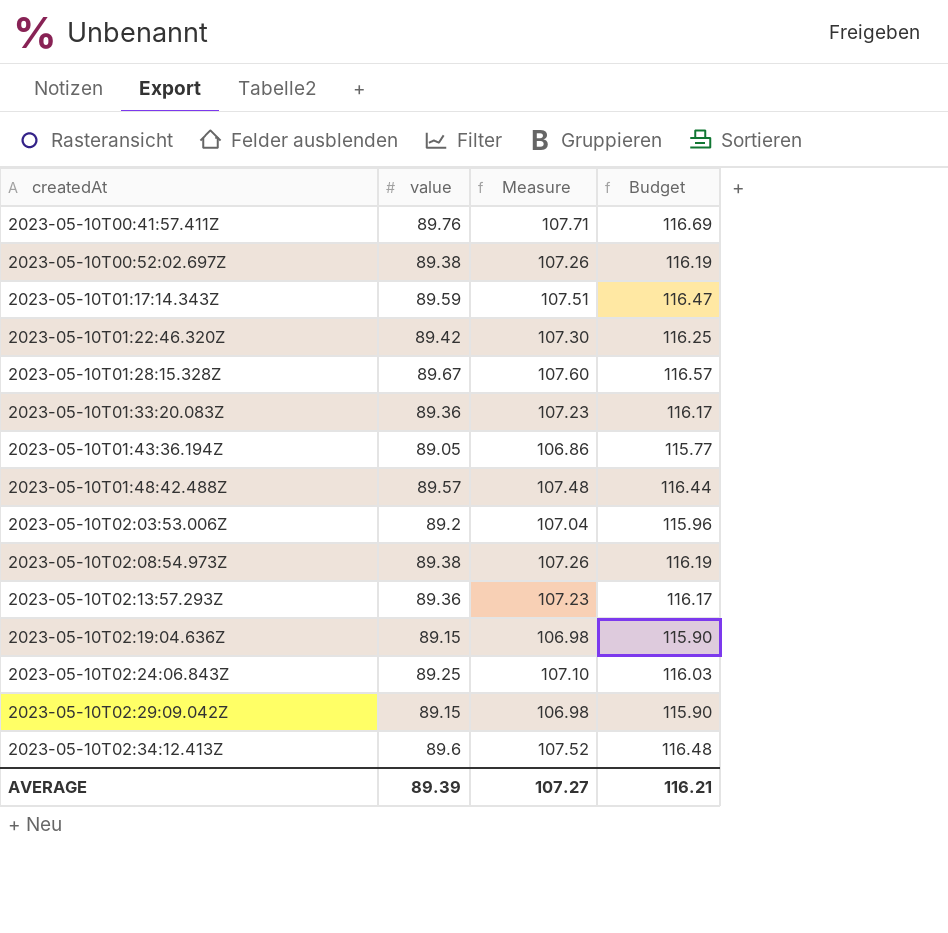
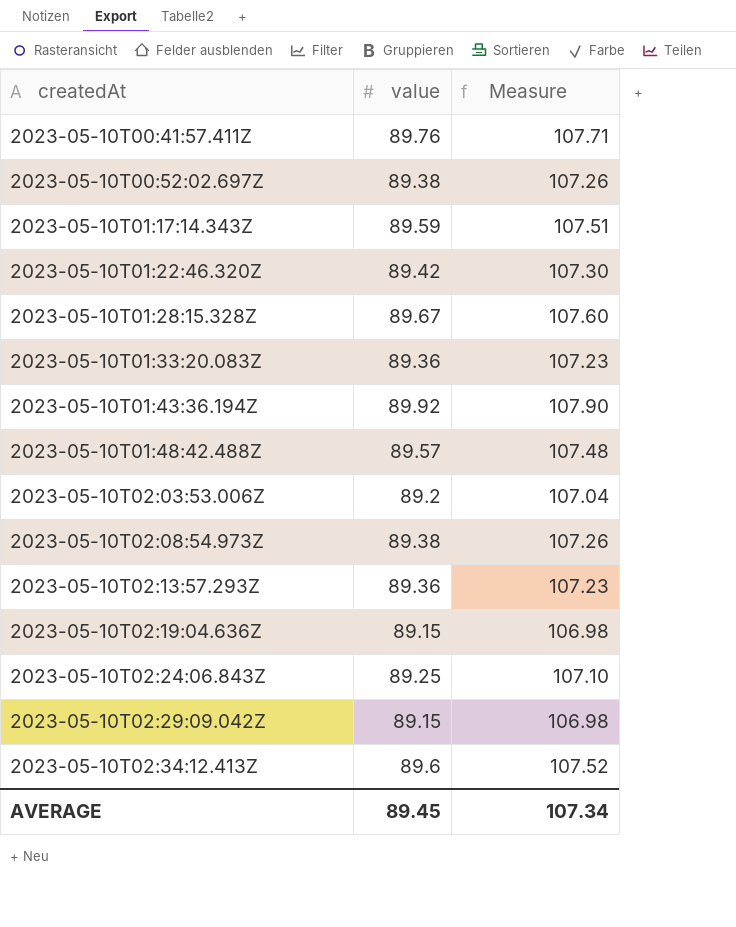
column Budget | formula: [value] * 1.3 -> none
2023-05-10T01:43:36.194Z | value: 89.05 -> 89.92
2023-05-10T01:43:36.194Z | Measure: 106.86 -> 107.90
AVERAGE | value: 89.39 -> 89.45
AVERAGE | Measure: 107.27 -> 107.34

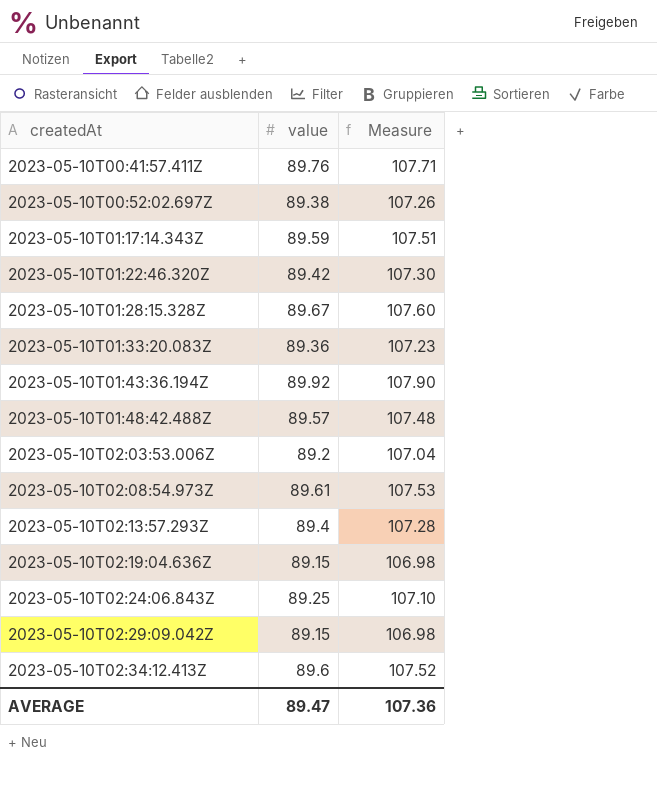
2023-05-10T02:08:54.973Z | value: 89.38 -> 89.61
2023-05-10T02:08:54.973Z | Measure: 107.26 -> 107.53
2023-05-10T02:13:57.293Z | value: 89.36 -> 89.4
2023-05-10T02:13:57.293Z | Measure: 107.23 -> 107.28
AVERAGE | value: 89.45 -> 89.47
AVERAGE | Measure: 107.34 -> 107.36

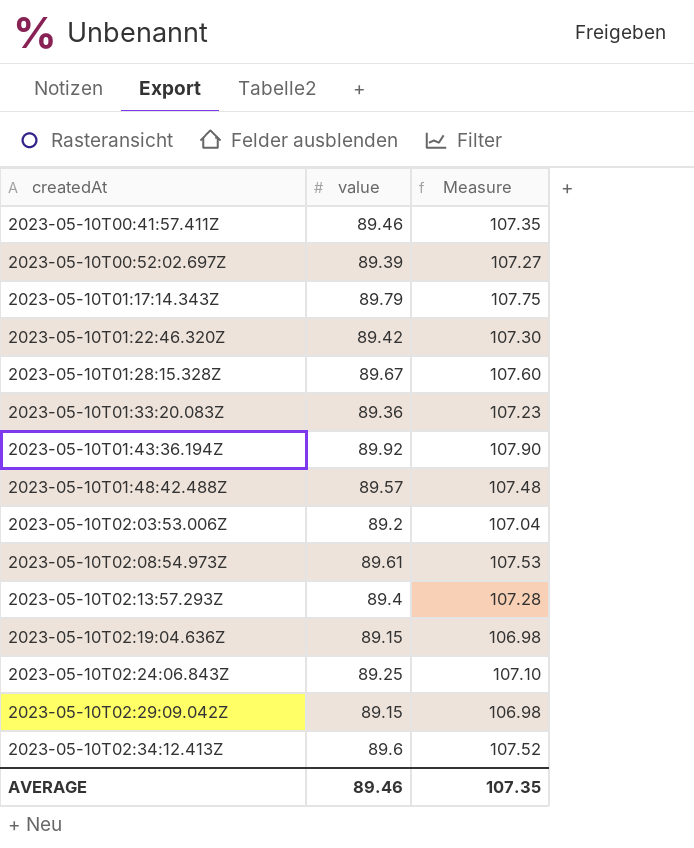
2023-05-10T00:41:57.411Z | value: 89.76 -> 89.46
2023-05-10T00:41:57.411Z | Measure: 107.71 -> 107.35
2023-05-10T00:52:02.697Z | value: 89.38 -> 89.39
2023-05-10T00:52:02.697Z | Measure: 107.26 -> 107.27
2023-05-10T01:17:14.343Z | value: 89.59 -> 89.79
2023-05-10T01:17:14.343Z | Measure: 107.51 -> 107.75
AVERAGE | value: 89.47 -> 89.46
AVERAGE | Measure: 107.36 -> 107.35

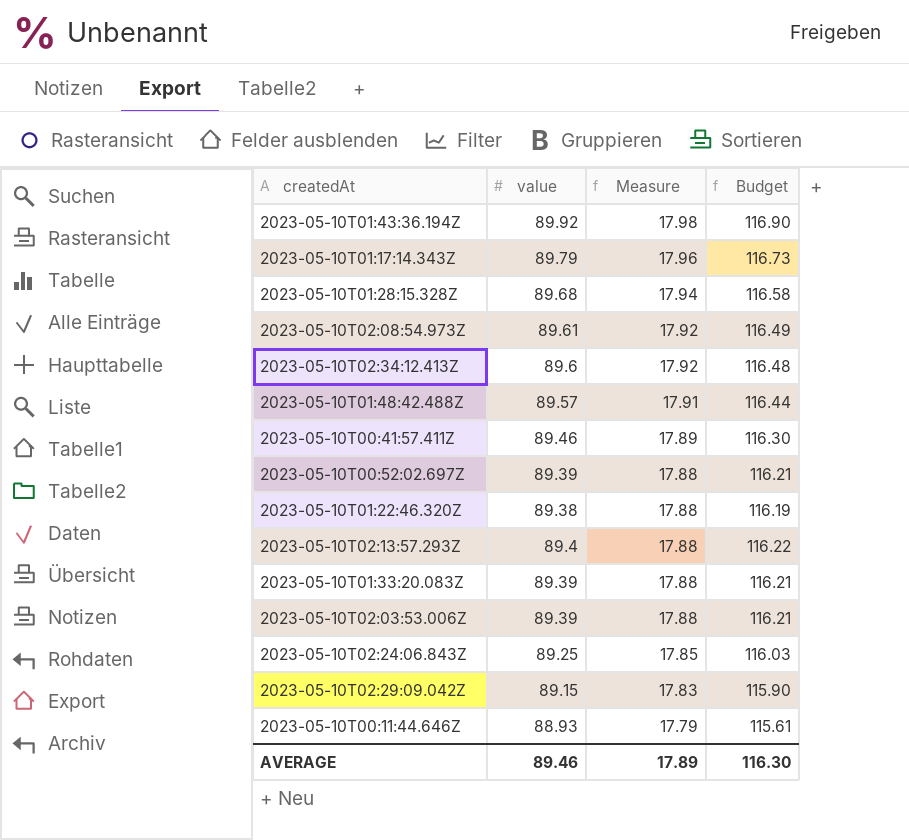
row order: createdAt ascending -> Measure descending
column Measure | formula: [value] * 1.2 -> [value] * 0.2
column Budget | formula: none -> [value] * 1.3
row 2023-05-10T02:19:04.636Z: 89.15 | 106.98 -> none
2023-05-10T01:28:15.328Z | value: 89.67 -> 89.68
2023-05-10T01:22:46.320Z | value: 89.42 -> 89.38
2023-05-10T01:33:20.083Z | value: 89.36 -> 89.39
2023-05-10T02:03:53.006Z | value: 89.2 -> 89.39
row 2023-05-10T00:11:44.646Z: none -> 88.93 | 17.79 | 115.61
AVERAGE | Measure: 107.35 -> 17.89

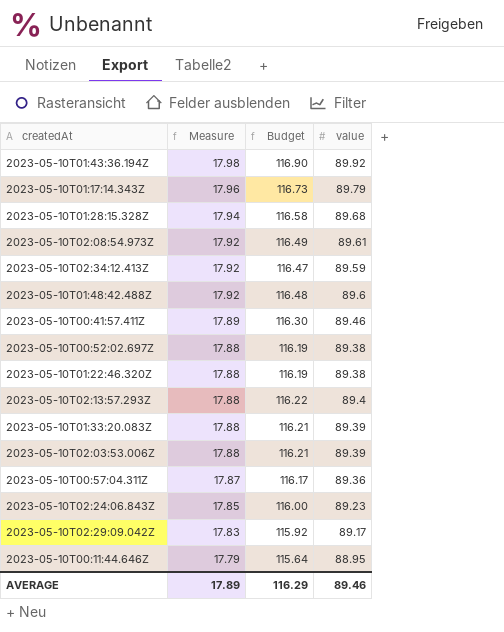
column value | position: 2 -> 4
2023-05-10T02:34:12.413Z | Budget: 116.48 -> 116.47
2023-05-10T02:34:12.413Z | value: 89.6 -> 89.59
2023-05-10T01:48:42.488Z | Measure: 17.91 -> 17.92
2023-05-10T01:48:42.488Z | Budget: 116.44 -> 116.48
2023-05-10T01:48:42.488Z | value: 89.57 -> 89.6
2023-05-10T00:52:02.697Z | Budget: 116.21 -> 116.19
2023-05-10T00:52:02.697Z | value: 89.39 -> 89.38
row 2023-05-10T00:57:04.311Z: none -> 17.87 | 116.17 | 89.36
2023-05-10T02:24:06.843Z | Budget: 116.03 -> 116.00
2023-05-10T02:24:06.843Z | value: 89.25 -> 89.23
2023-05-10T02:29:09.042Z | Budget: 115.90 -> 115.92
2023-05-10T02:29:09.042Z | value: 89.15 -> 89.17
2023-05-10T00:11:44.646Z | Budget: 115.61 -> 115.64
2023-05-10T00:11:44.646Z | value: 88.93 -> 88.95
AVERAGE | Budget: 116.30 -> 116.29

